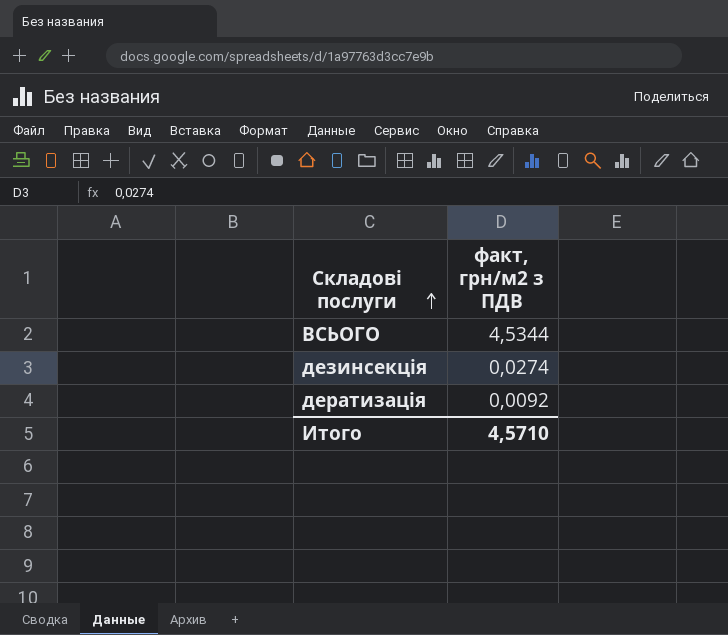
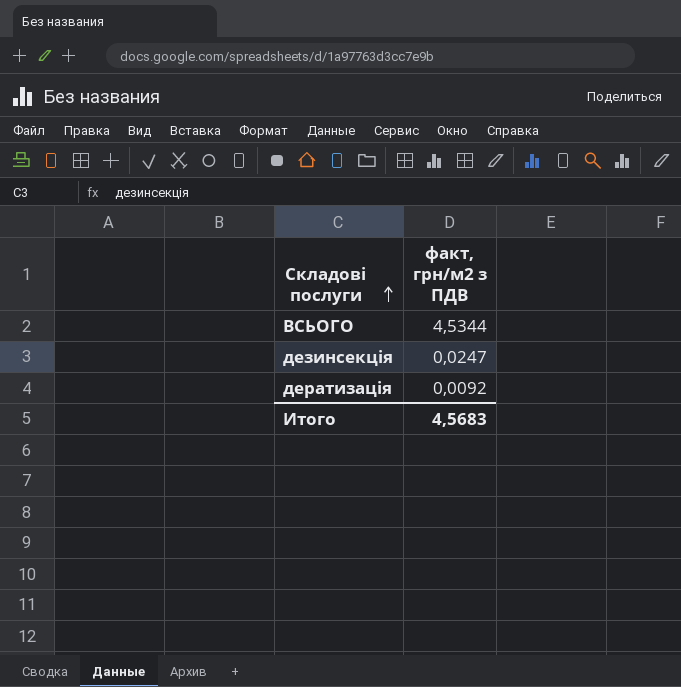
дезинсекція | факт, грн/м2 з ПДВ: 0,0274 -> 0,0247
Итого | факт, грн/м2 з ПДВ: 4,5710 -> 4,5683

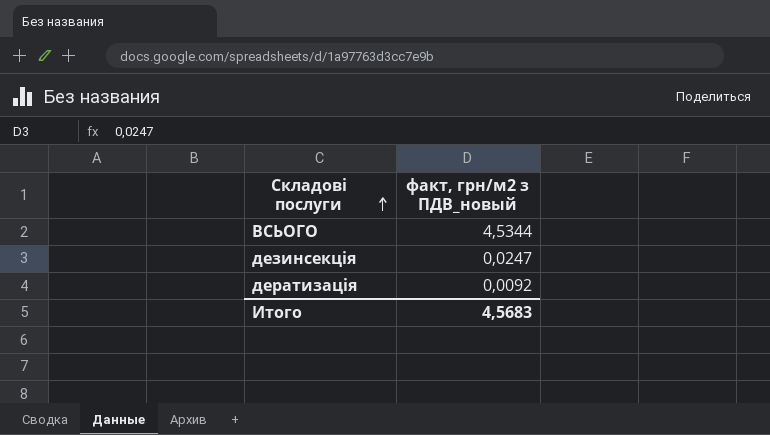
column name: факт, грн/м2 з ПДВ -> факт, грн/м2 з ПДВ_новый

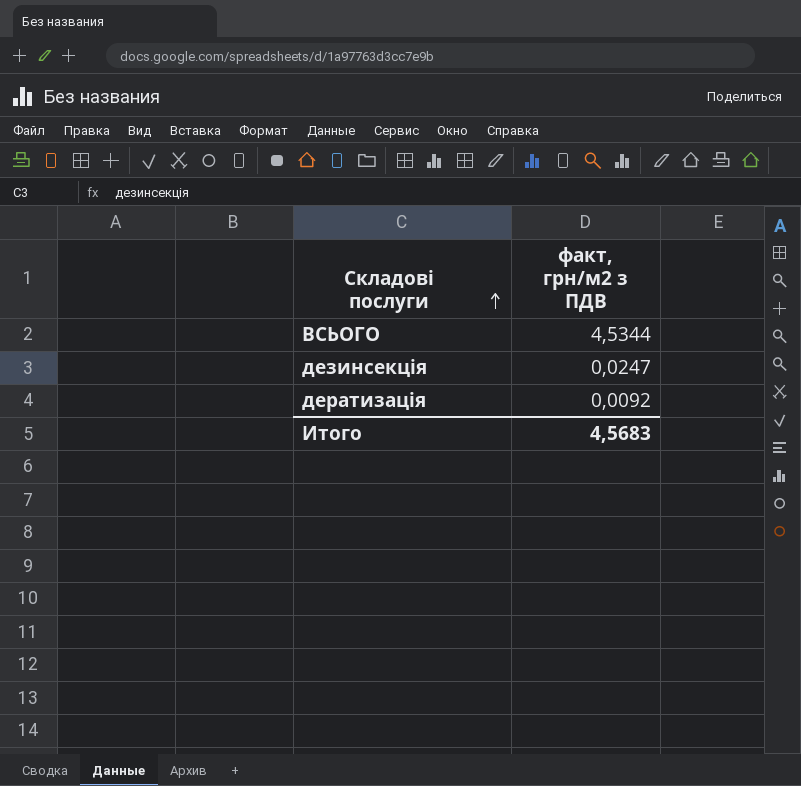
column name: факт, грн/м2 з ПДВ_новый -> факт, грн/м2 з ПДВ

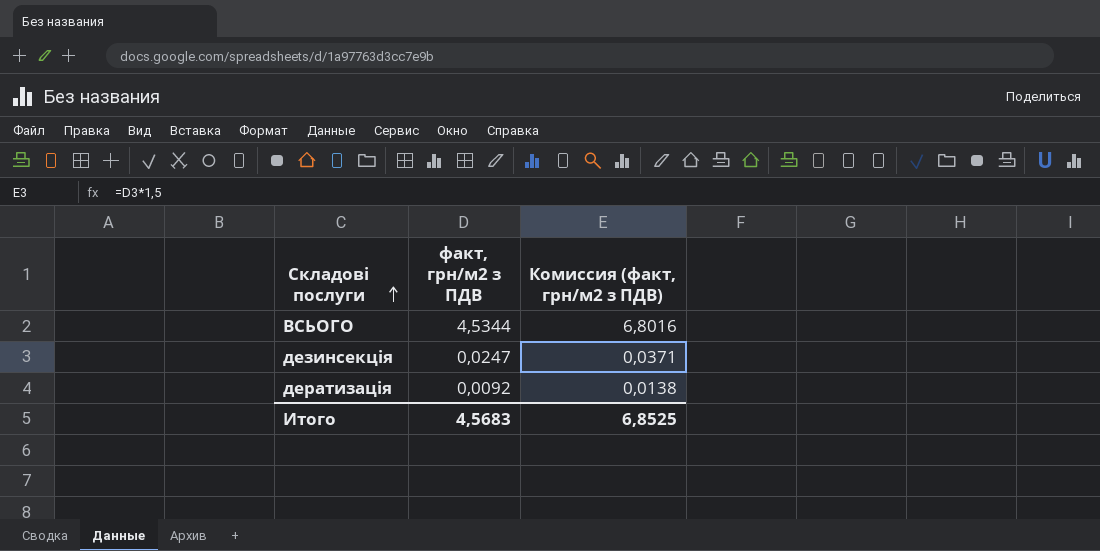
column Комиссия (факт, грн/м2 з ПДВ) | formula: none -> [факт, грн/м2 з ПДВ] * 1,5

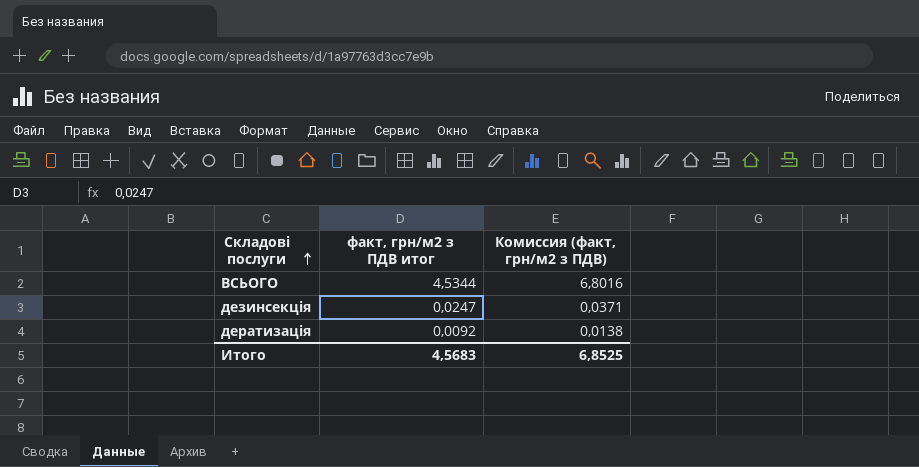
column name: факт, грн/м2 з ПДВ -> факт, грн/м2 з ПДВ итог

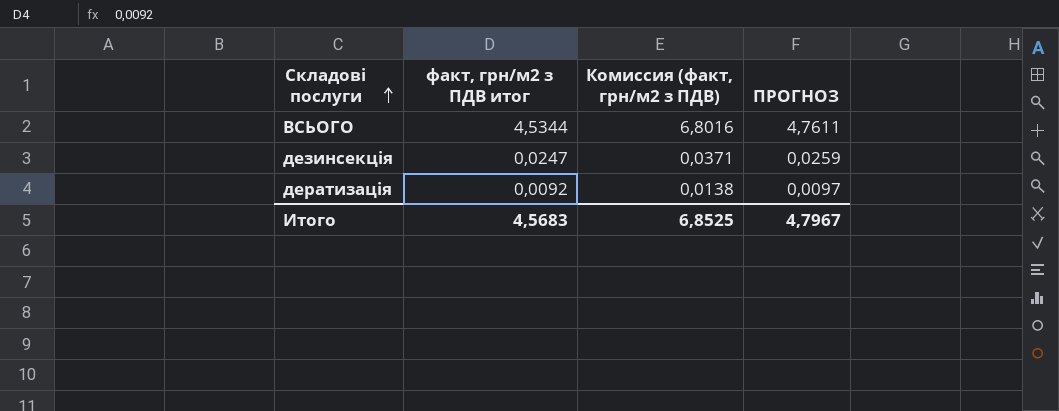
column ПРОГНОЗ | formula: none -> [факт, грн/м2 з ПДВ итог] * 1,05

